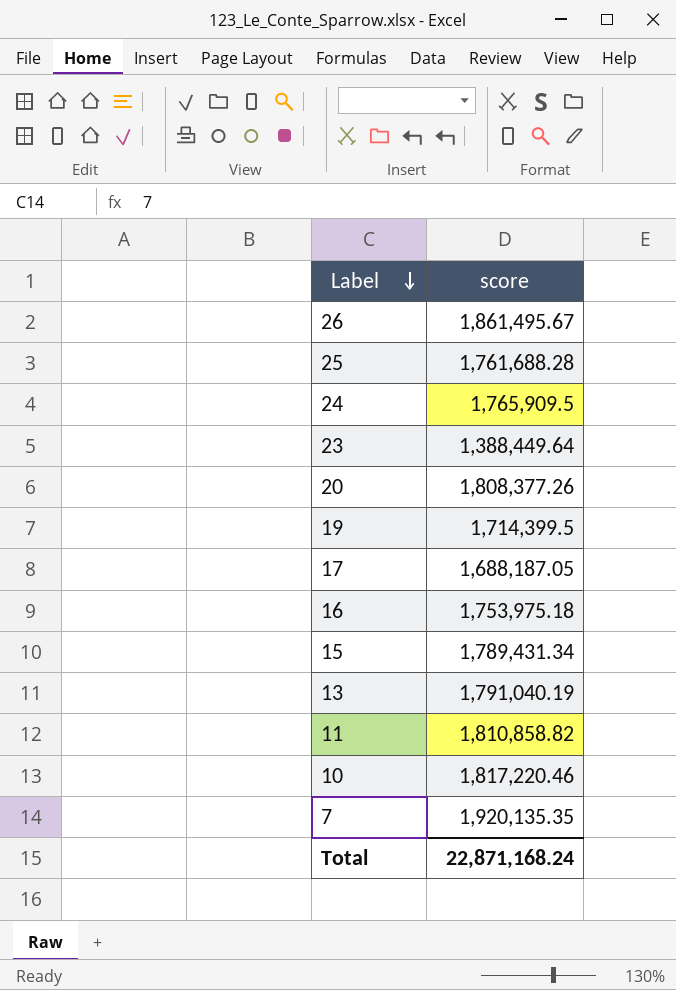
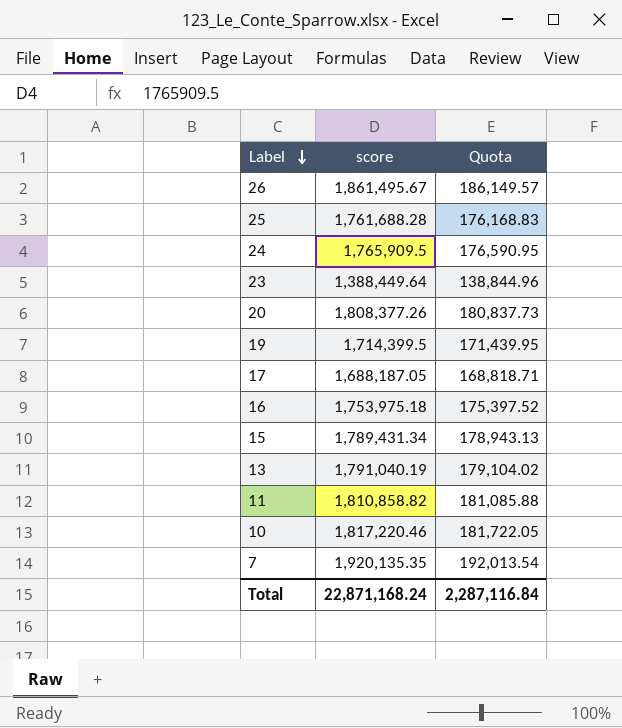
column Quota | formula: none -> [score] * 0.1

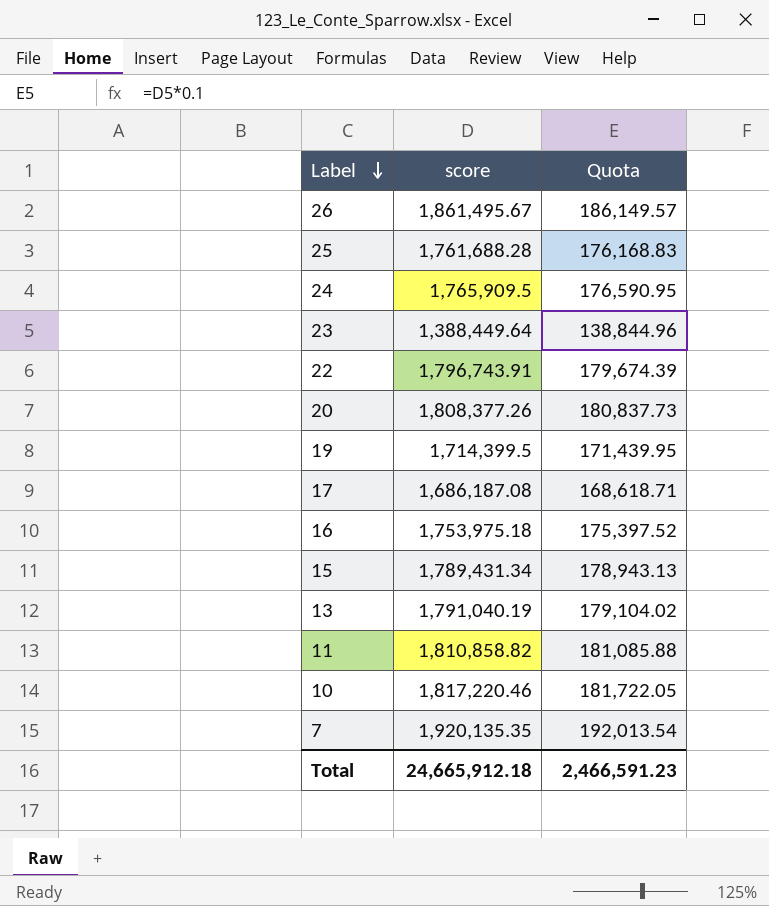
row 22: none -> 1,796,743.91 | 179,674.39
17 | score: 1,688,187.05 -> 1,686,187.08
17 | Quota: 168,818.71 -> 168,618.71
Total | score: 22,871,168.24 -> 24,665,912.18
Total | Quota: 2,287,116.84 -> 2,466,591.23

